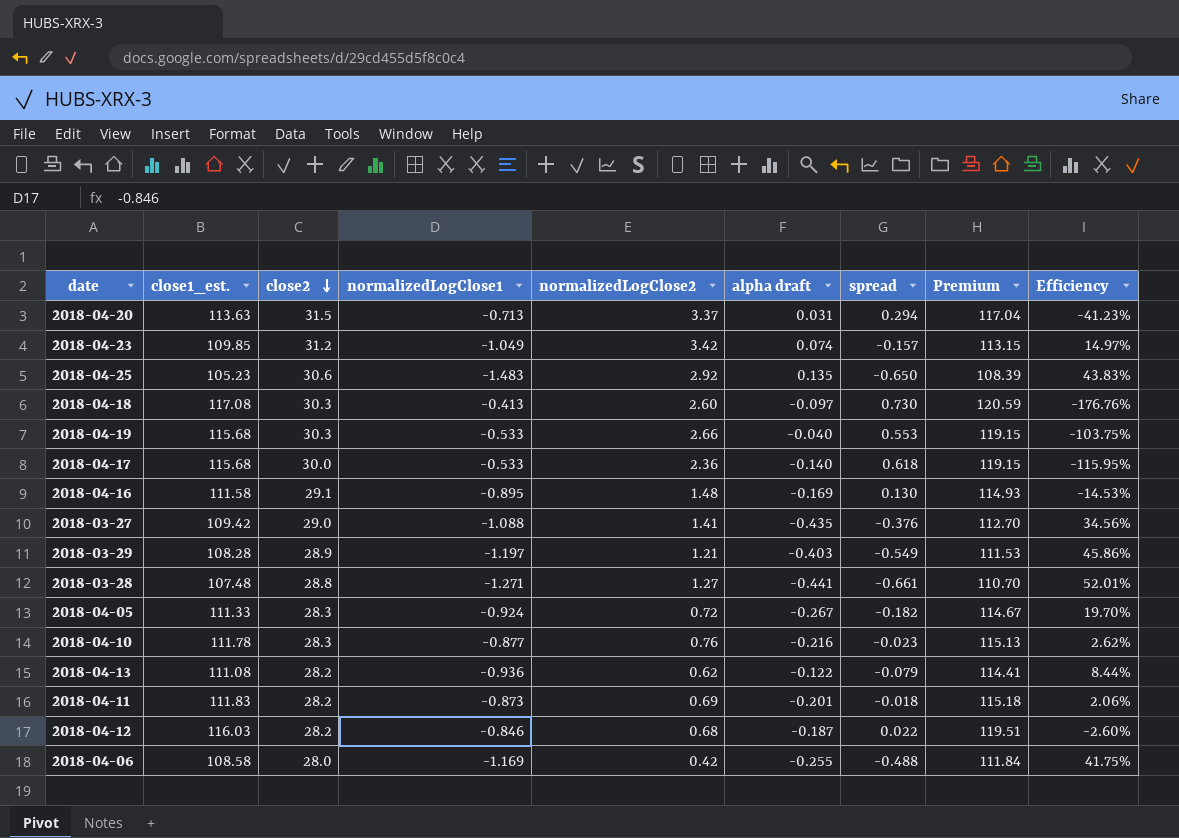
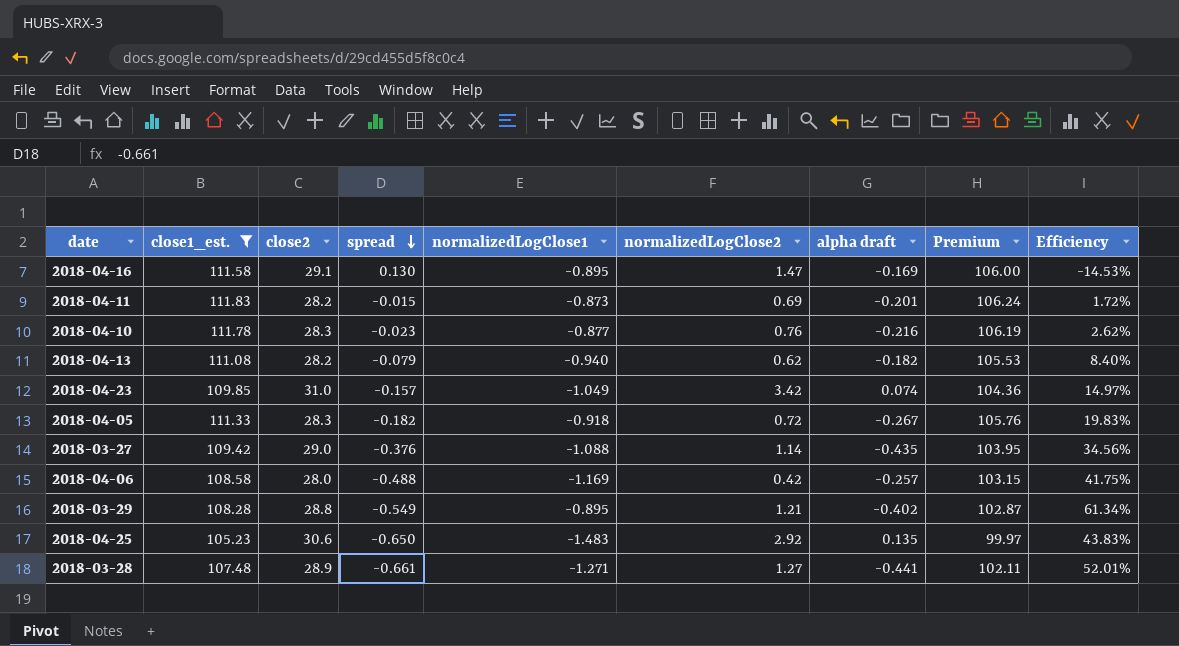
filter: none -> close1_est. <= 111.83
row order: close2 descending -> spread descending
column spread | position: 7 -> 4
column Premium | formula: [close1_est.] * 1.03 -> [close1_est.] * 0.95
2018-04-16 | normalizedLogClose2: 1.48 -> 1.47
2018-04-11 | spread: -0.018 -> -0.015
2018-04-11 | Efficiency: 2.06% -> 1.72%
2018-04-13 | normalizedLogClose1: -0.936 -> -0.940
2018-04-13 | alpha draft: -0.122 -> -0.182
2018-04-13 | Efficiency: 8.44% -> 8.40%
2018-04-23 | close2: 31.2 -> 31.0
2018-04-05 | normalizedLogClose1: -0.924 -> -0.918
2018-04-05 | Efficiency: 19.70% -> 19.83%
2018-03-27 | normalizedLogClose2: 1.41 -> 1.14
2018-04-06 | alpha draft: -0.255 -> -0.257
2018-03-29 | close2: 28.9 -> 28.8
2018-03-29 | normalizedLogClose1: -1.197 -> -0.895
2018-03-29 | alpha draft: -0.403 -> -0.402
2018-03-29 | Efficiency: 45.86% -> 61.34%
2018-03-28 | close2: 28.8 -> 28.9

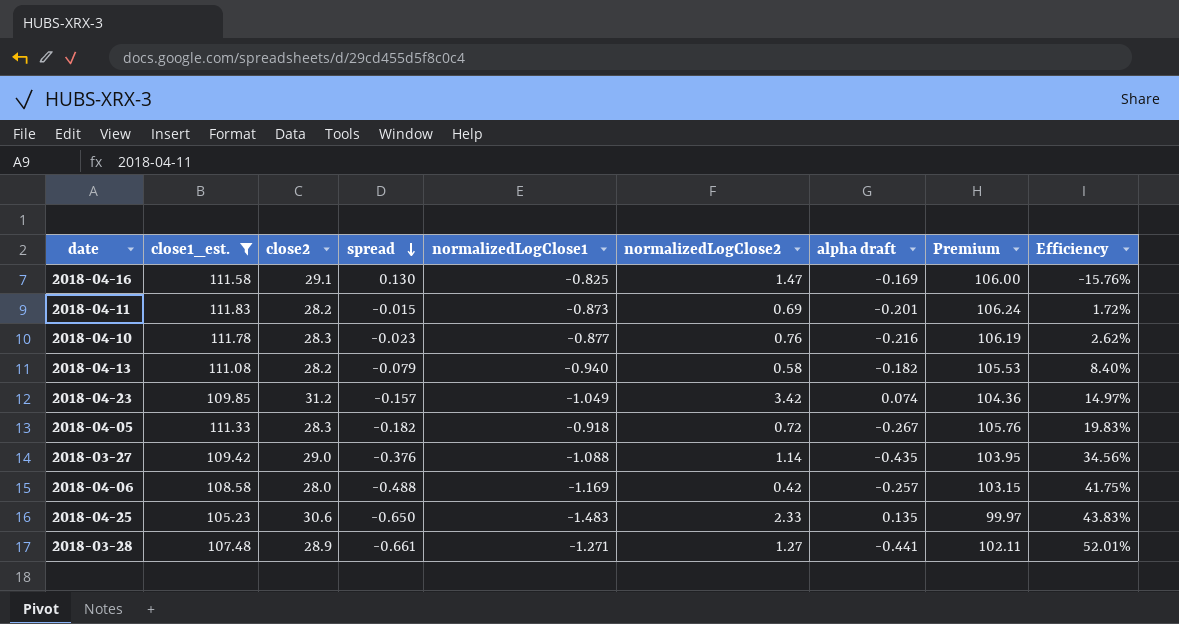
row 2018-03-29: 108.28 | 28.8 | -0.549 | -0.895 | 1.21 | -0.402 | 102.87 | 61.34% -> none
2018-04-16 | normalizedLogClose1: -0.895 -> -0.825
2018-04-16 | Efficiency: -14.53% -> -15.76%
2018-04-13 | normalizedLogClose2: 0.62 -> 0.58
2018-04-23 | close2: 31.0 -> 31.2
2018-04-25 | normalizedLogClose2: 2.92 -> 2.33

